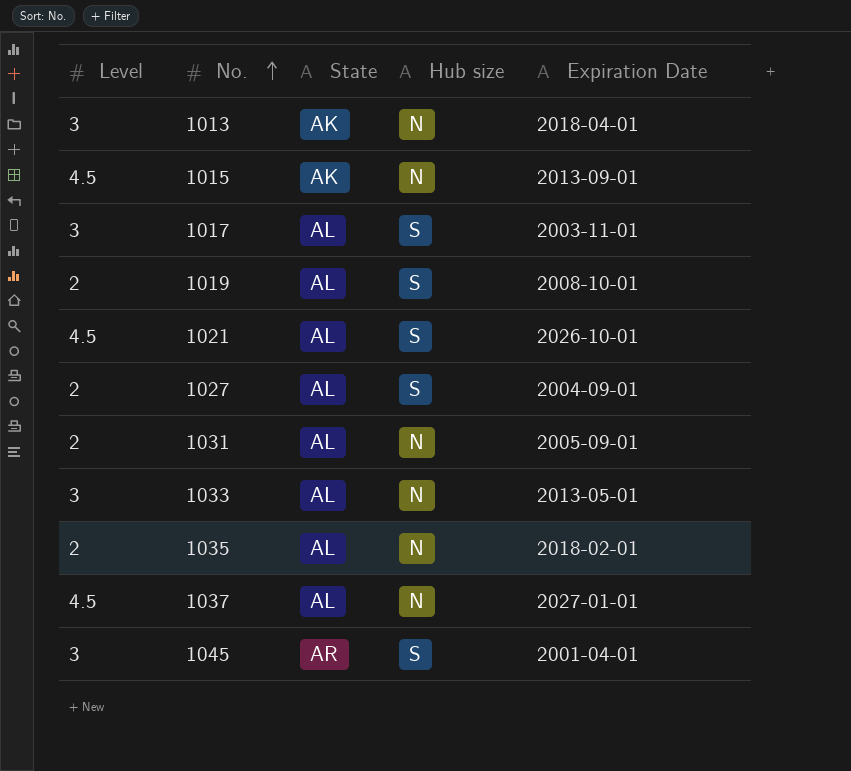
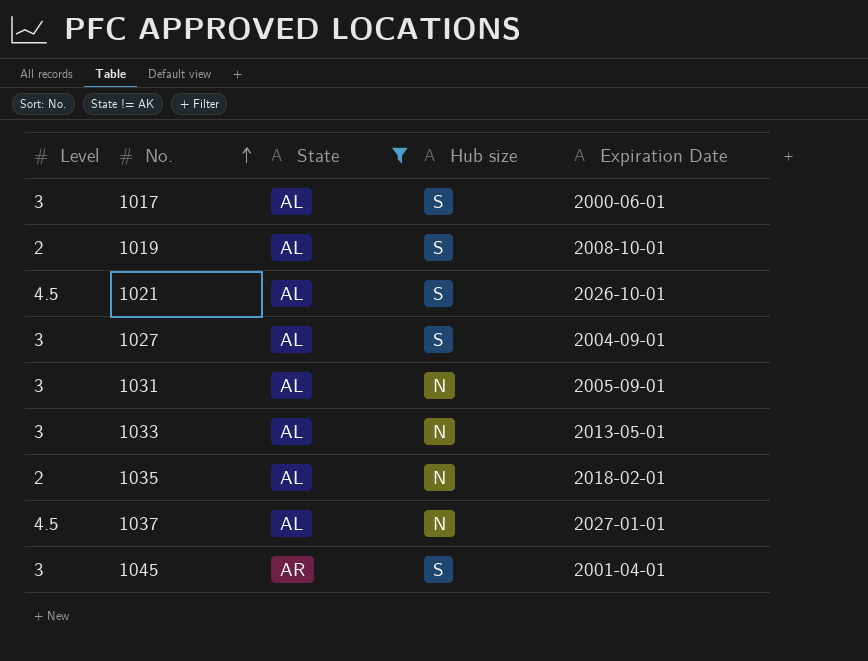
filter: none -> State != AK
1017 | Expiration Date: 2003-11-01 -> 2000-06-01
1027 | Level: 2 -> 3
1031 | Level: 2 -> 3

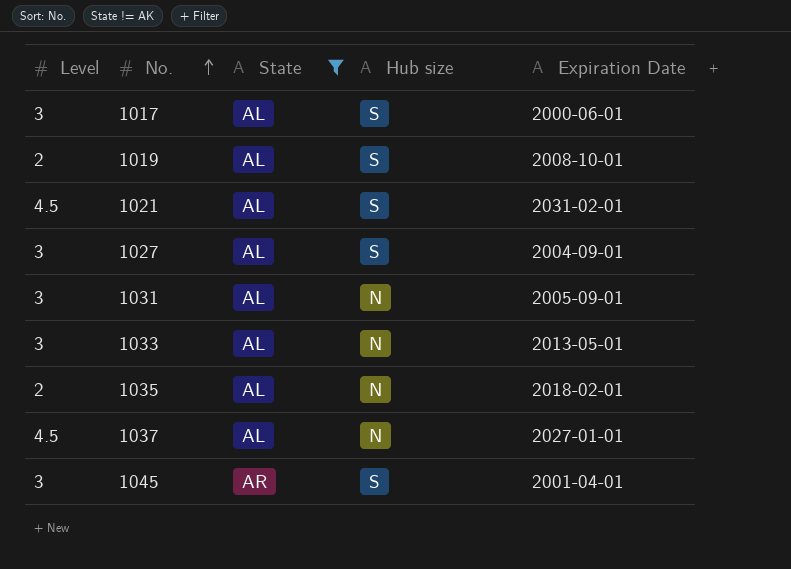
1021 | Expiration Date: 2026-10-01 -> 2031-02-01

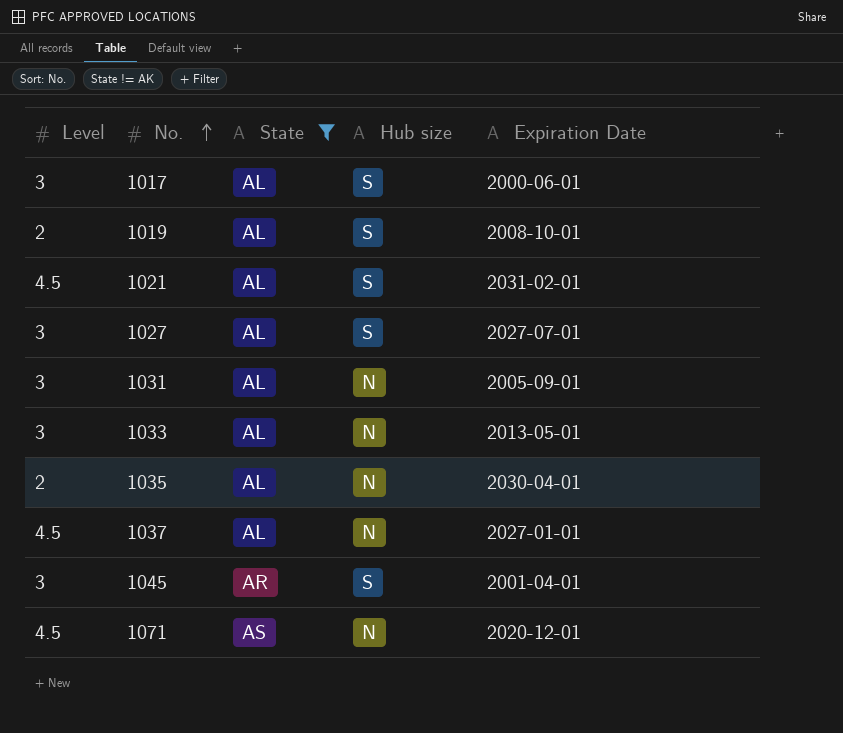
1027 | Expiration Date: 2004-09-01 -> 2027-07-01
1035 | Expiration Date: 2018-02-01 -> 2030-04-01
row 1071: none -> 4.5 | AS | N | 2020-12-01

